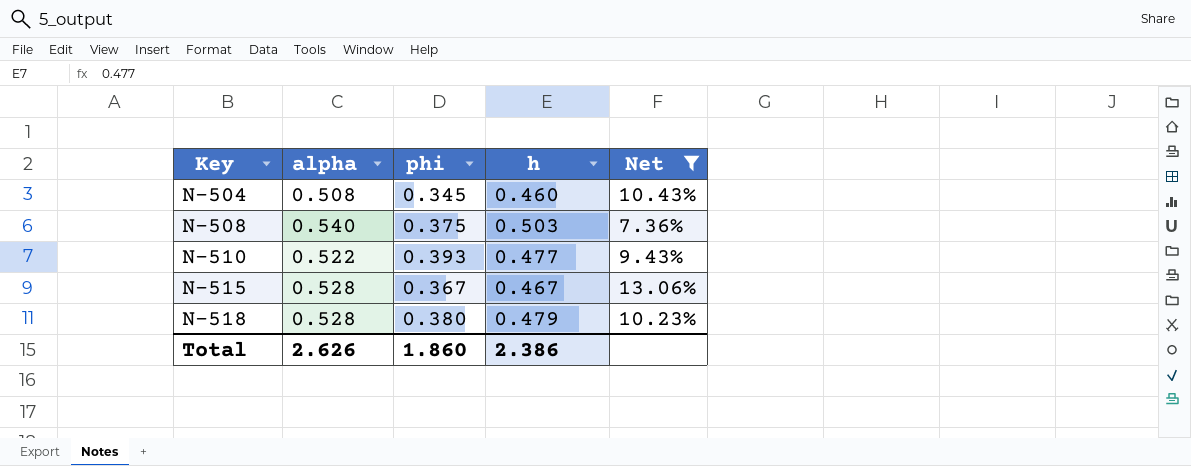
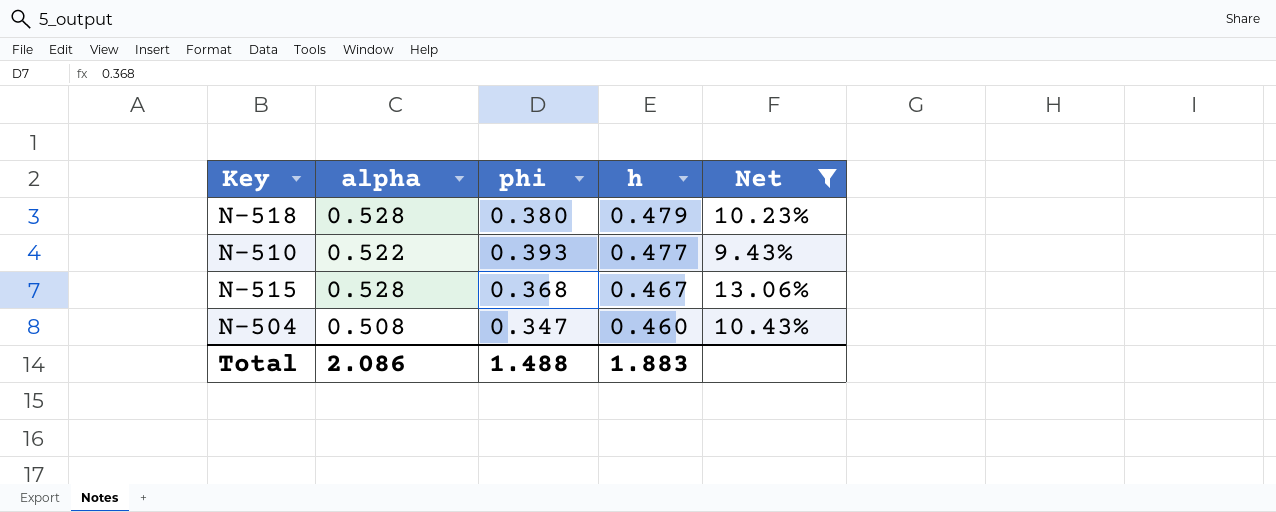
row order: Key ascending -> h descending
row N-508: 0.540 | 0.375 | 0.503 | 7.36% -> none
N-515 | phi: 0.367 -> 0.368
N-504 | phi: 0.345 -> 0.347
Total | alpha: 2.626 -> 2.086
Total | phi: 1.860 -> 1.488
Total | h: 2.386 -> 1.883

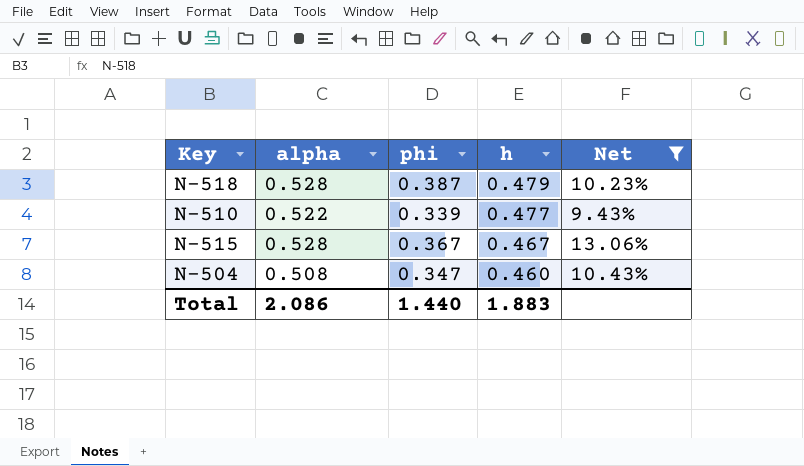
N-518 | phi: 0.380 -> 0.387
N-510 | phi: 0.393 -> 0.339
N-515 | phi: 0.368 -> 0.367
Total | phi: 1.488 -> 1.440

